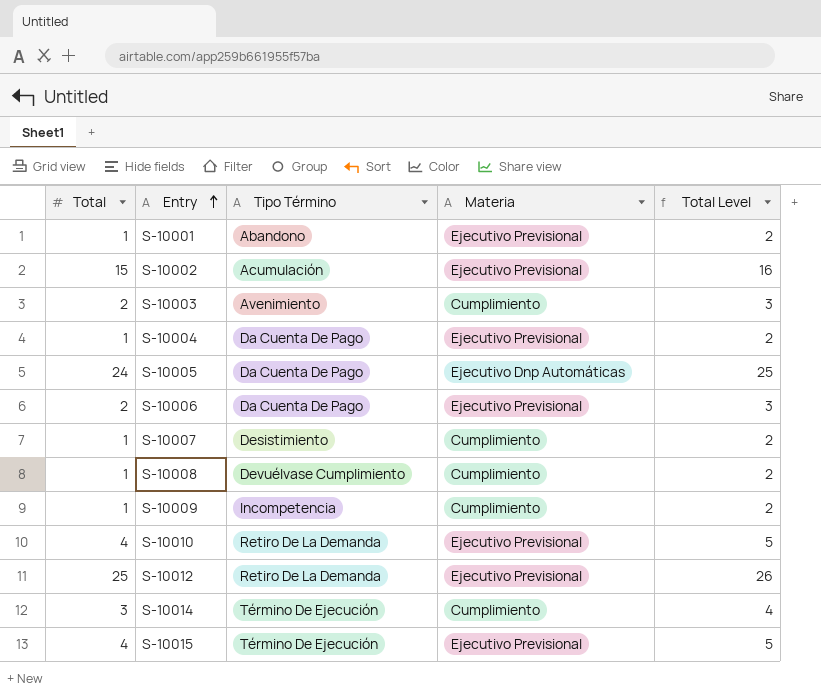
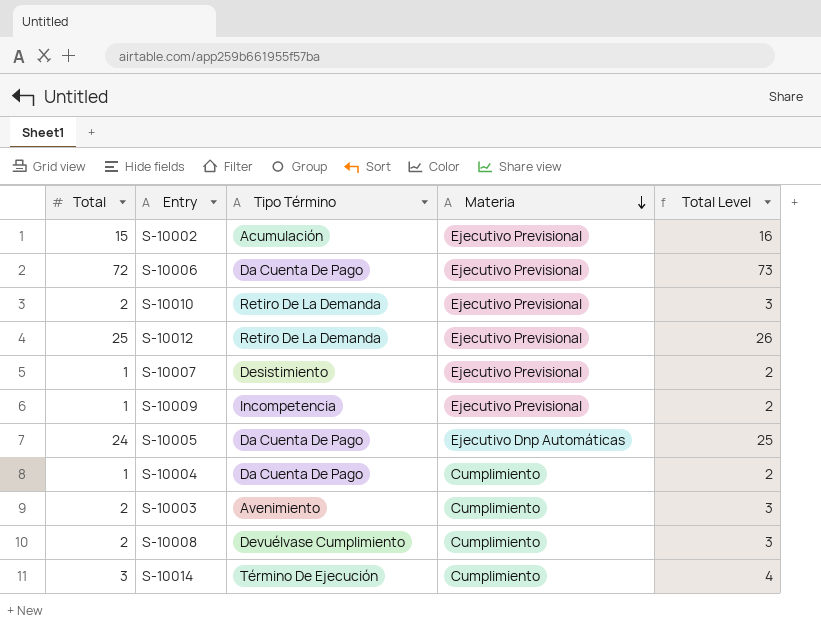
row order: Entry ascending -> Materia descending
row S-10001: 1 | Abandono | Ejecutivo Previsional | 2 -> none
row S-10015: 4 | Término De Ejecución | Ejecutivo Previsional | 5 -> none
S-10006 | Total: 2 -> 72
S-10006 | Total Level: 3 -> 73
S-10010 | Total: 4 -> 2
S-10010 | Total Level: 5 -> 3
S-10007 | Materia: Cumplimiento -> Ejecutivo Previsional
S-10009 | Materia: Cumplimiento -> Ejecutivo Previsional
S-10004 | Materia: Ejecutivo Previsional -> Cumplimiento
S-10008 | Total: 1 -> 2
S-10008 | Total Level: 2 -> 3

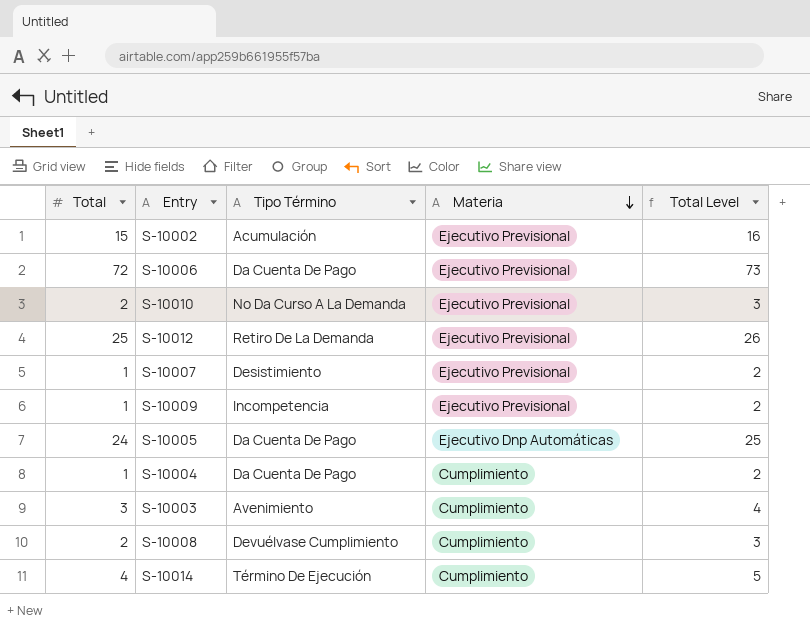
S-10010 | Tipo Término: Retiro De La Demanda -> No Da Curso A La Demanda
S-10003 | Total: 2 -> 3
S-10003 | Total Level: 3 -> 4
S-10014 | Total: 3 -> 4
S-10014 | Total Level: 4 -> 5

